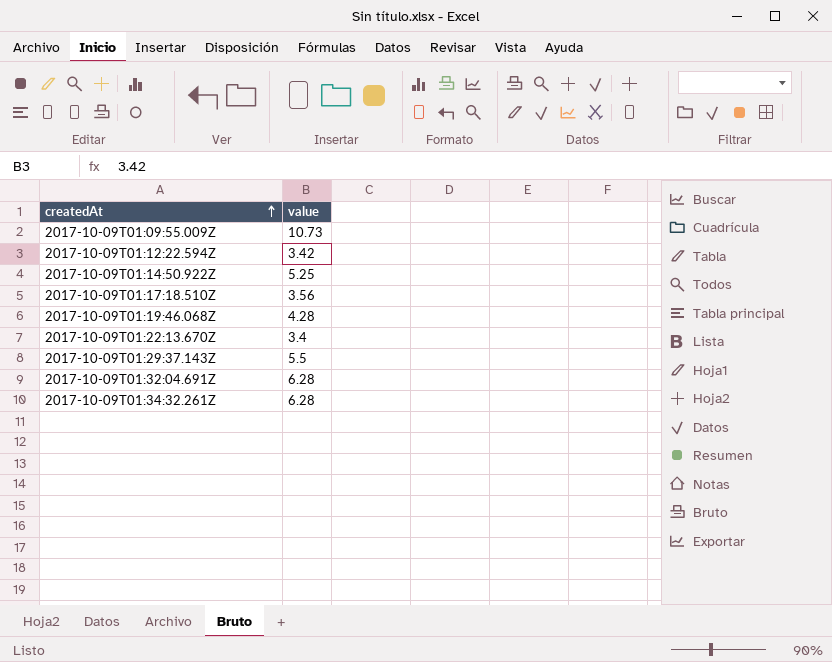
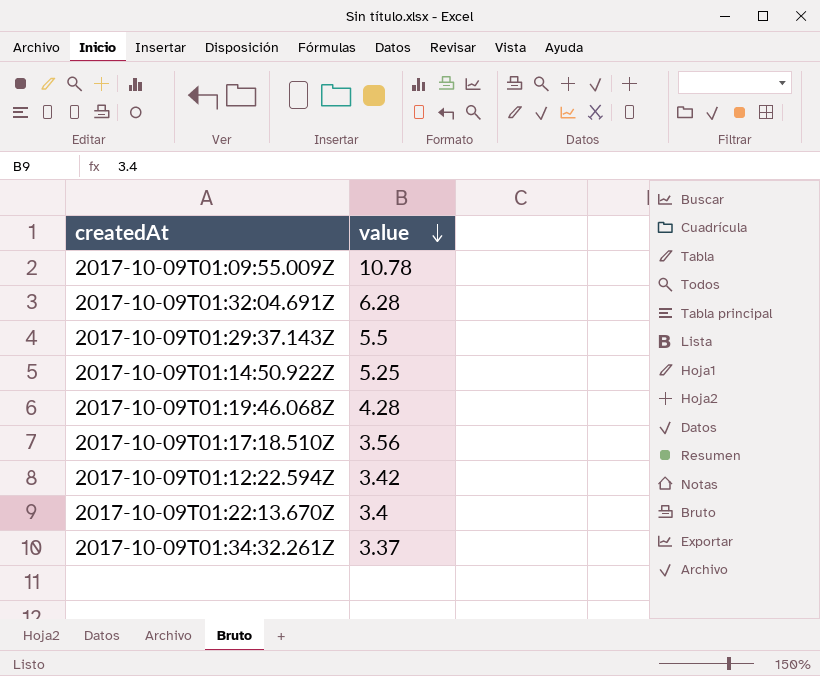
row order: createdAt ascending -> value descending
2017-10-09T01:09:55.009Z | value: 10.73 -> 10.78
2017-10-09T01:34:32.261Z | value: 6.28 -> 3.37

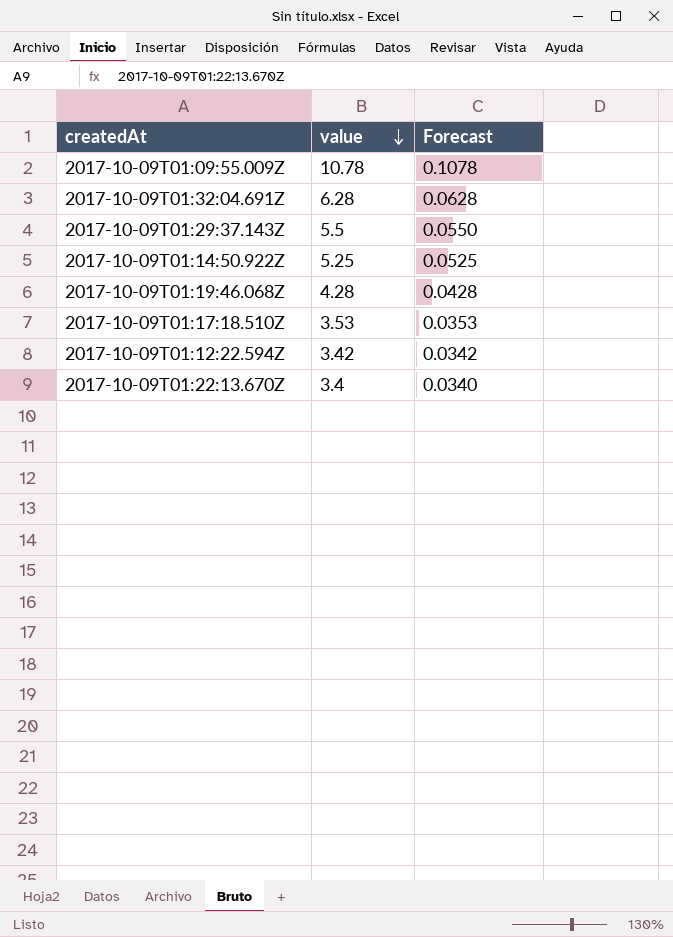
column Forecast | formula: none -> [value] * 0.01
row 2017-10-09T01:34:32.261Z: 3.37 -> none
2017-10-09T01:17:18.510Z | value: 3.56 -> 3.53

